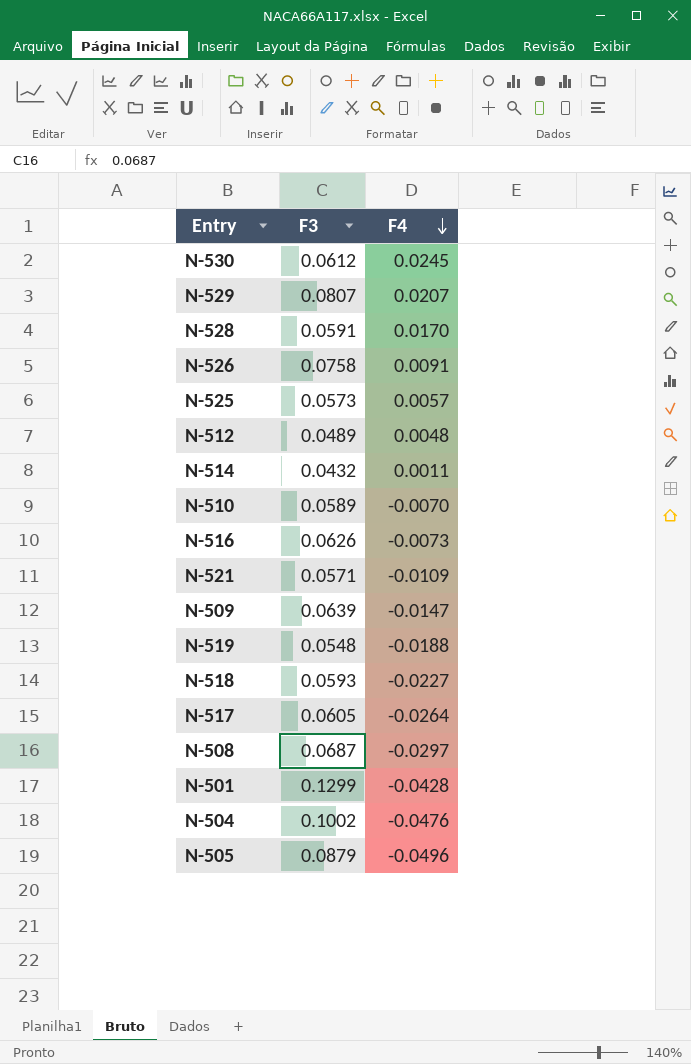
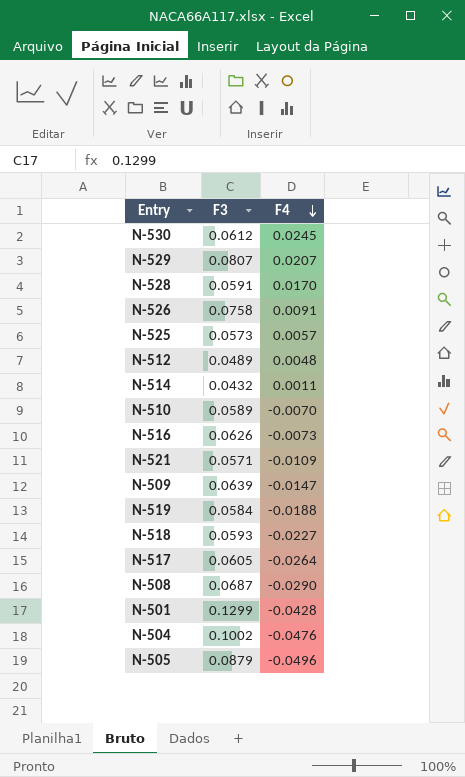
N-519 | F3: 0.0548 -> 0.0584
N-508 | F4: -0.0297 -> -0.0290

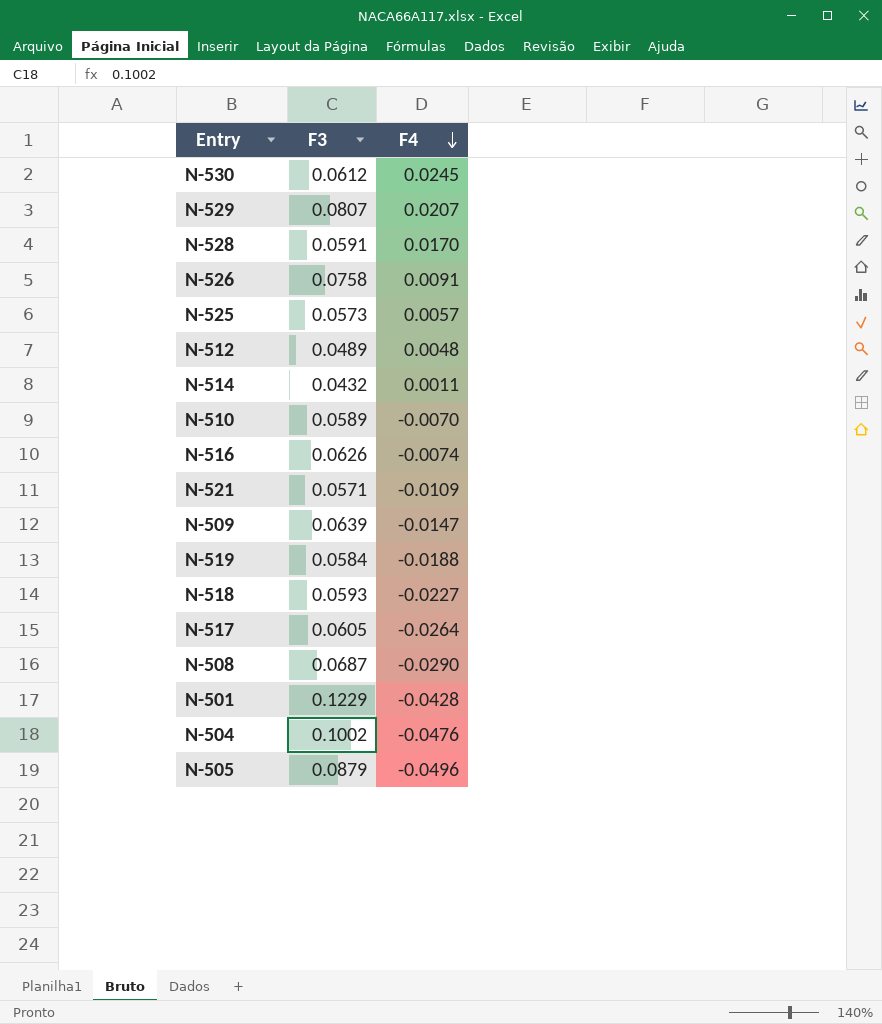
N-516 | F4: -0.0073 -> -0.0074
N-501 | F3: 0.1299 -> 0.1229

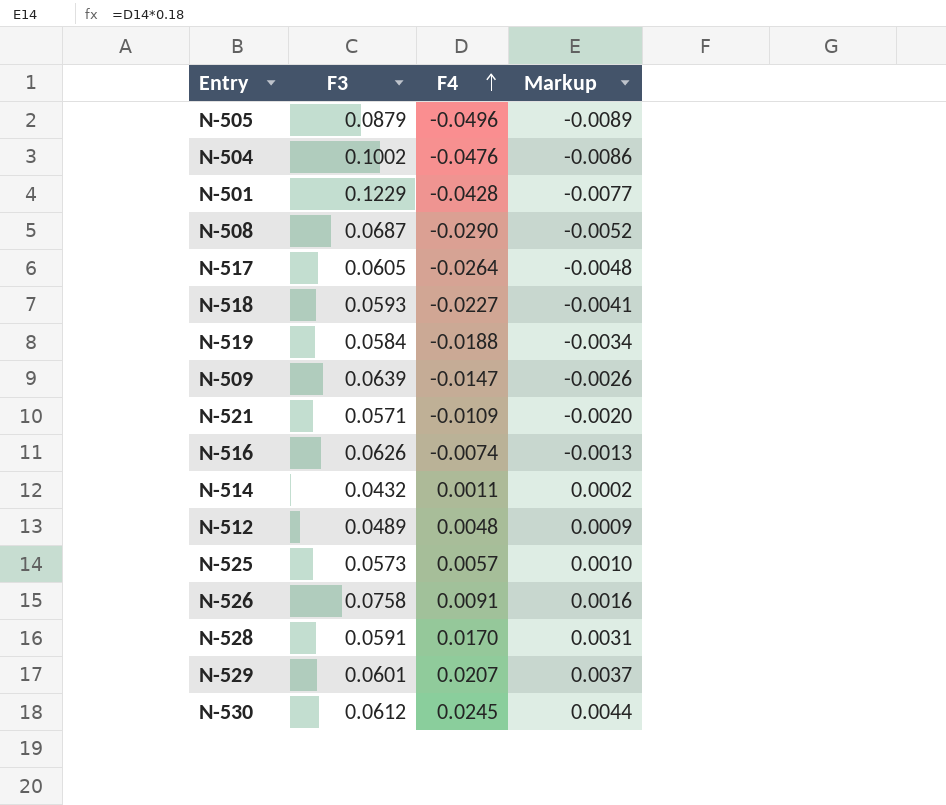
row order: F4 descending -> F4 ascending
column Markup | formula: none -> [F4] * 0.18
row N-510: 0.0589 | -0.0070 -> none
N-529 | F3: 0.0807 -> 0.0601

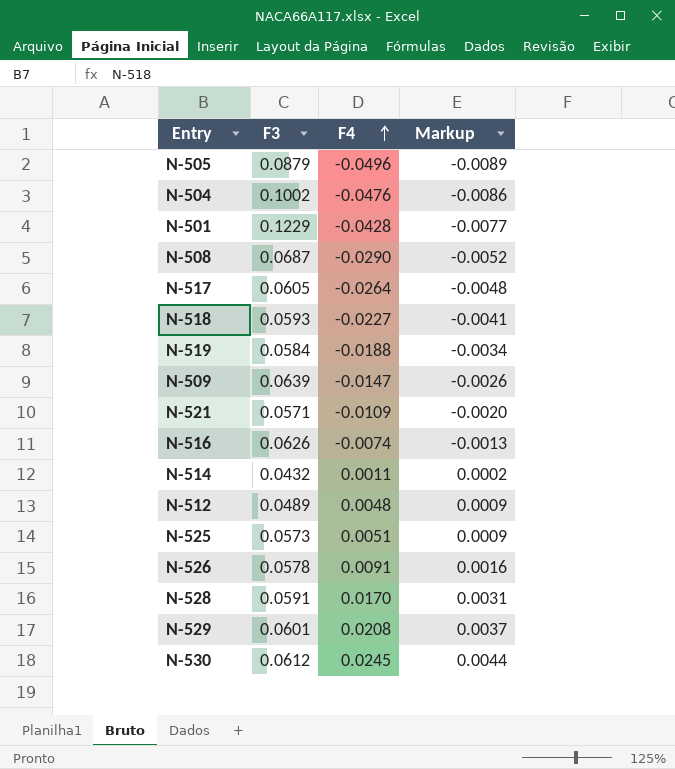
N-525 | F4: 0.0057 -> 0.0051
N-525 | Markup: 0.0010 -> 0.0009
N-526 | F3: 0.0758 -> 0.0578
N-529 | F4: 0.0207 -> 0.0208

